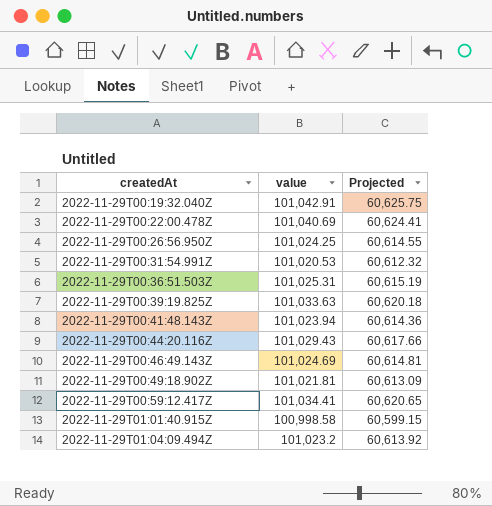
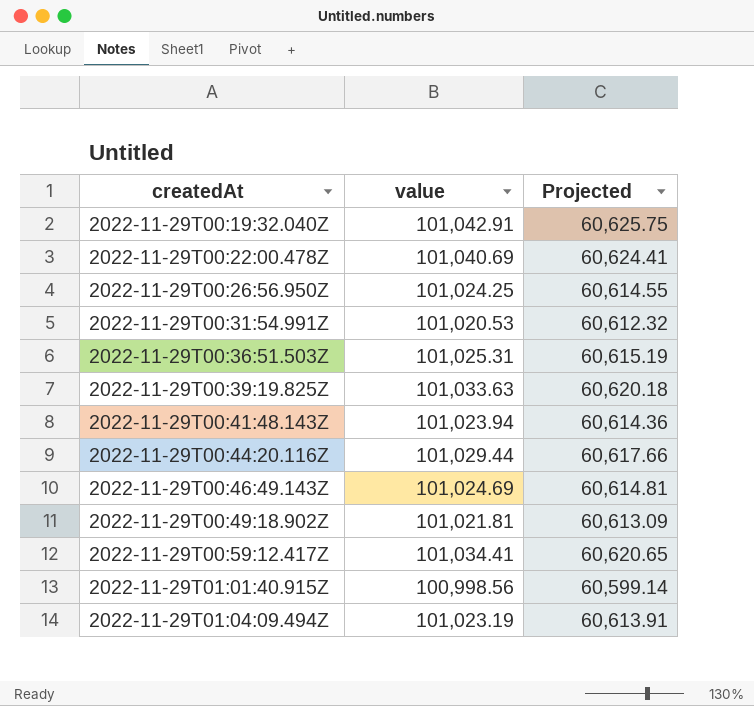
2022-11-29T00:44:20.116Z | value: 101,029.43 -> 101,029.44
2022-11-29T01:01:40.915Z | value: 100,998.58 -> 100,998.56
2022-11-29T01:01:40.915Z | Projected: 60,599.15 -> 60,599.14
2022-11-29T01:04:09.494Z | value: 101,023.2 -> 101,023.19
2022-11-29T01:04:09.494Z | Projected: 60,613.92 -> 60,613.91

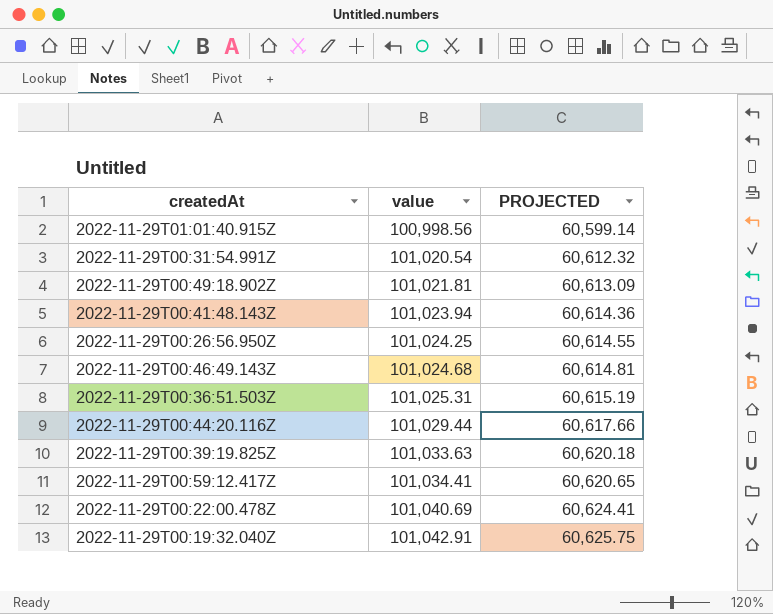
row order: createdAt ascending -> value ascending
column name: Projected -> PROJECTED
row 2022-11-29T01:04:09.494Z: 101,023.19 | 60,613.91 -> none
2022-11-29T00:31:54.991Z | value: 101,020.53 -> 101,020.54
2022-11-29T00:46:49.143Z | value: 101,024.69 -> 101,024.68

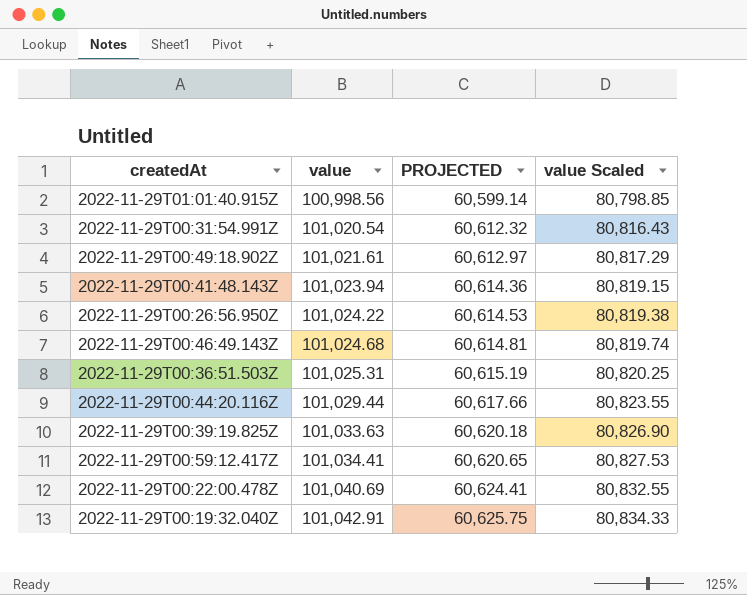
column value Scaled | formula: none -> [value] * 0.8
2022-11-29T00:49:18.902Z | value: 101,021.81 -> 101,021.61
2022-11-29T00:49:18.902Z | PROJECTED: 60,613.09 -> 60,612.97
2022-11-29T00:26:56.950Z | value: 101,024.25 -> 101,024.22
2022-11-29T00:26:56.950Z | PROJECTED: 60,614.55 -> 60,614.53

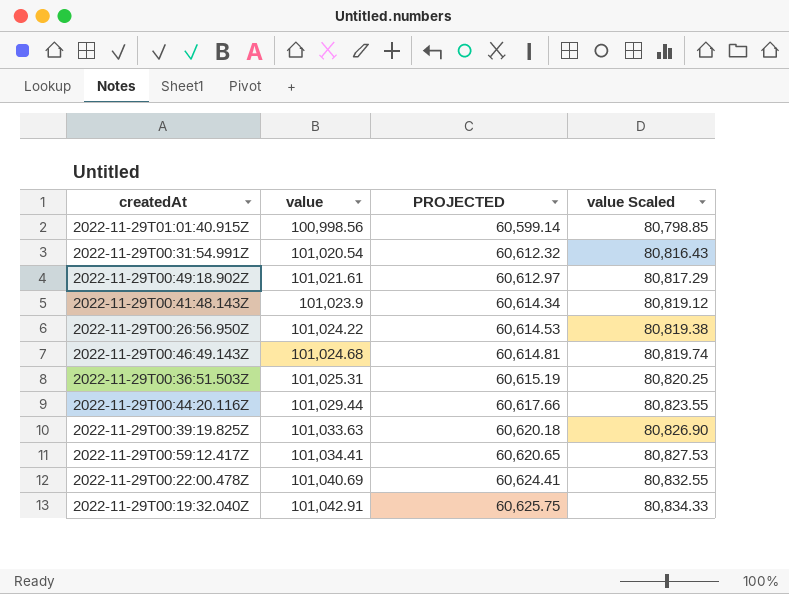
2022-11-29T00:41:48.143Z | value: 101,023.94 -> 101,023.9
2022-11-29T00:41:48.143Z | PROJECTED: 60,614.36 -> 60,614.34
2022-11-29T00:41:48.143Z | value Scaled: 80,819.15 -> 80,819.12

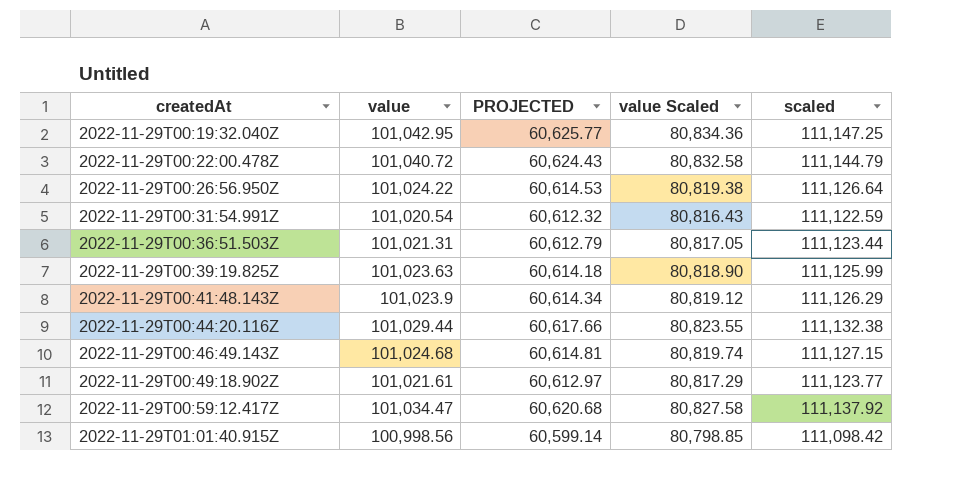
row order: value ascending -> createdAt ascending
column scaled | formula: none -> [value] * 1.1
2022-11-29T00:19:32.040Z | value: 101,042.91 -> 101,042.95
2022-11-29T00:19:32.040Z | PROJECTED: 60,625.75 -> 60,625.77
2022-11-29T00:19:32.040Z | value Scaled: 80,834.33 -> 80,834.36
2022-11-29T00:22:00.478Z | value: 101,040.69 -> 101,040.72
2022-11-29T00:22:00.478Z | PROJECTED: 60,624.41 -> 60,624.43
2022-11-29T00:22:00.478Z | value Scaled: 80,832.55 -> 80,832.58
2022-11-29T00:36:51.503Z | value: 101,025.31 -> 101,021.31
2022-11-29T00:36:51.503Z | PROJECTED: 60,615.19 -> 60,612.79
2022-11-29T00:36:51.503Z | value Scaled: 80,820.25 -> 80,817.05
2022-11-29T00:39:19.825Z | value: 101,033.63 -> 101,023.63
2022-11-29T00:39:19.825Z | PROJECTED: 60,620.18 -> 60,614.18
2022-11-29T00:39:19.825Z | value Scaled: 80,826.90 -> 80,818.90
2022-11-29T00:59:12.417Z | value: 101,034.41 -> 101,034.47
2022-11-29T00:59:12.417Z | PROJECTED: 60,620.65 -> 60,620.68
2022-11-29T00:59:12.417Z | value Scaled: 80,827.53 -> 80,827.58

